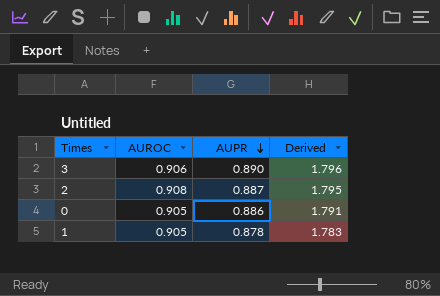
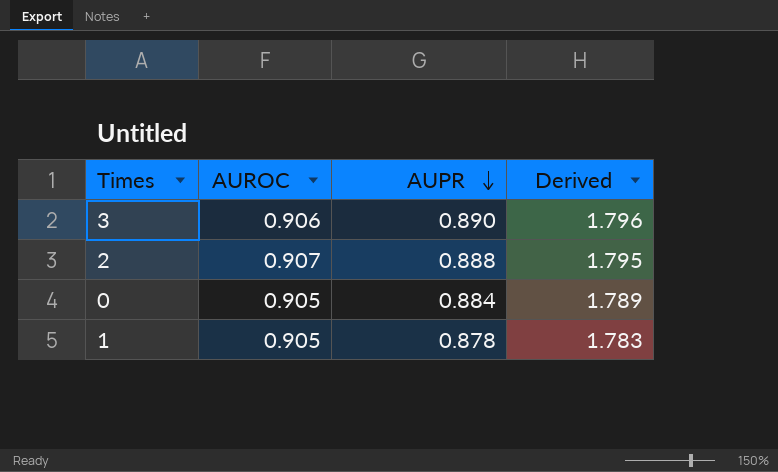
2 | AUROC: 0.908 -> 0.907
2 | AUPR: 0.887 -> 0.888
0 | AUPR: 0.886 -> 0.884
0 | Derived: 1.791 -> 1.789

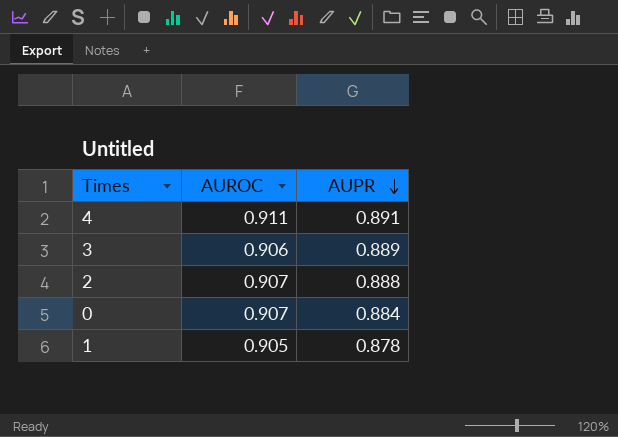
column Derived | formula: [AUROC] + [AUPR] -> none
row 4: none -> 0.911 | 0.891
3 | AUPR: 0.890 -> 0.889
0 | AUROC: 0.905 -> 0.907

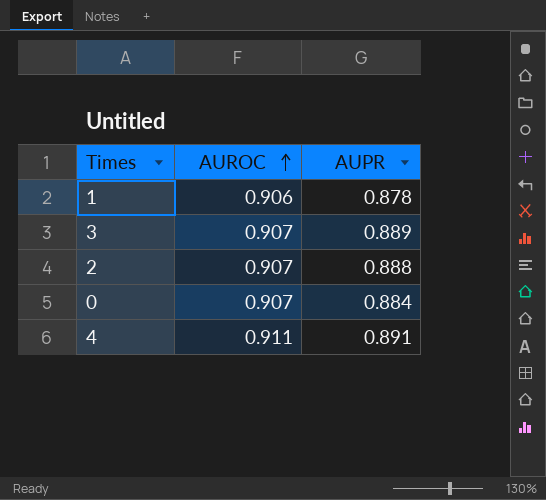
row order: AUPR descending -> AUROC ascending
1 | AUROC: 0.905 -> 0.906
3 | AUROC: 0.906 -> 0.907

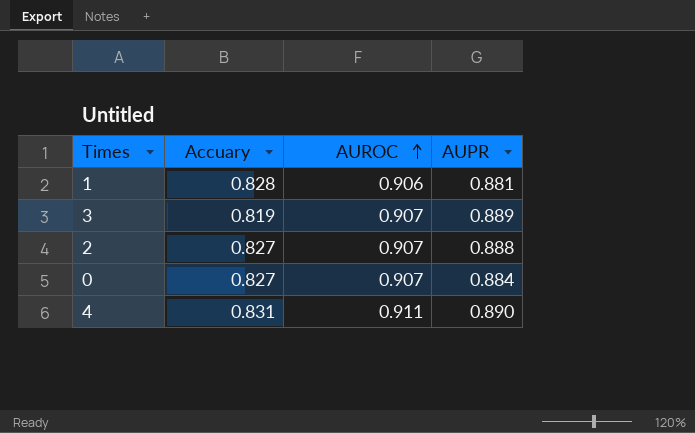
column Accuary | position: none -> 2
1 | AUPR: 0.878 -> 0.881
4 | AUPR: 0.891 -> 0.890

